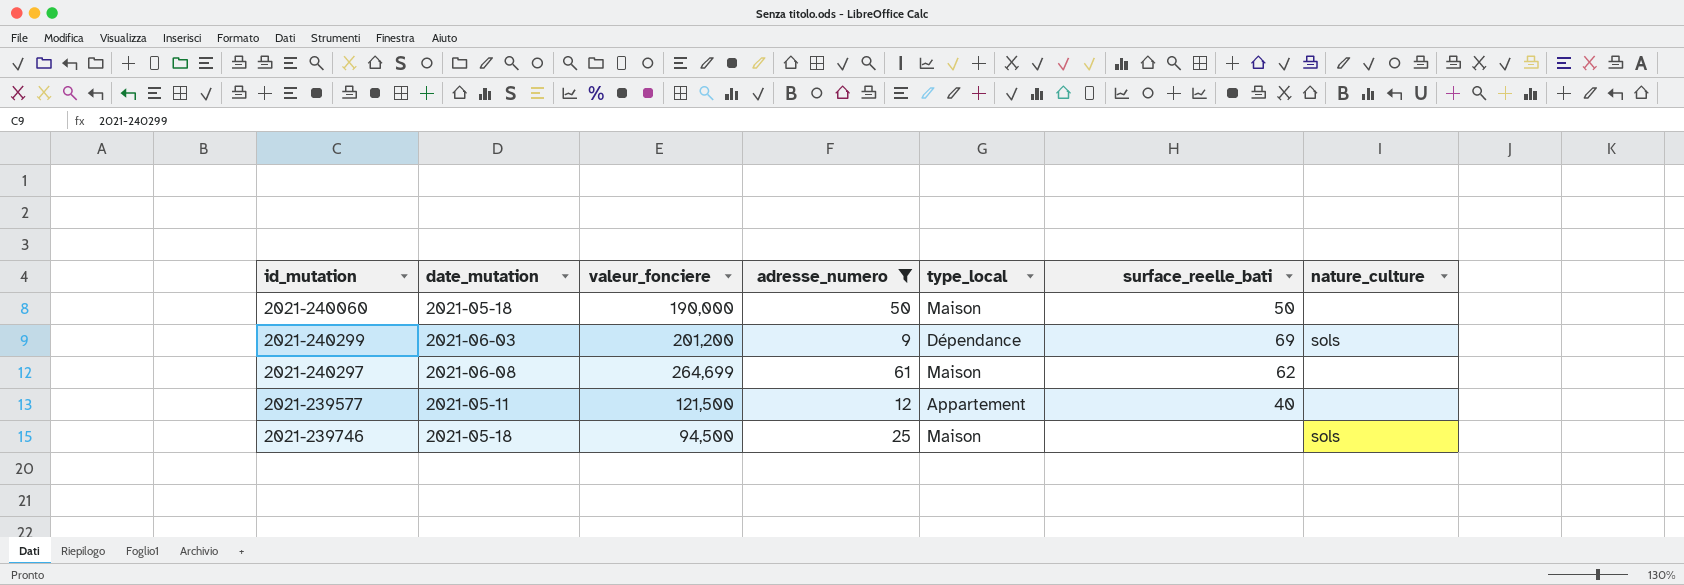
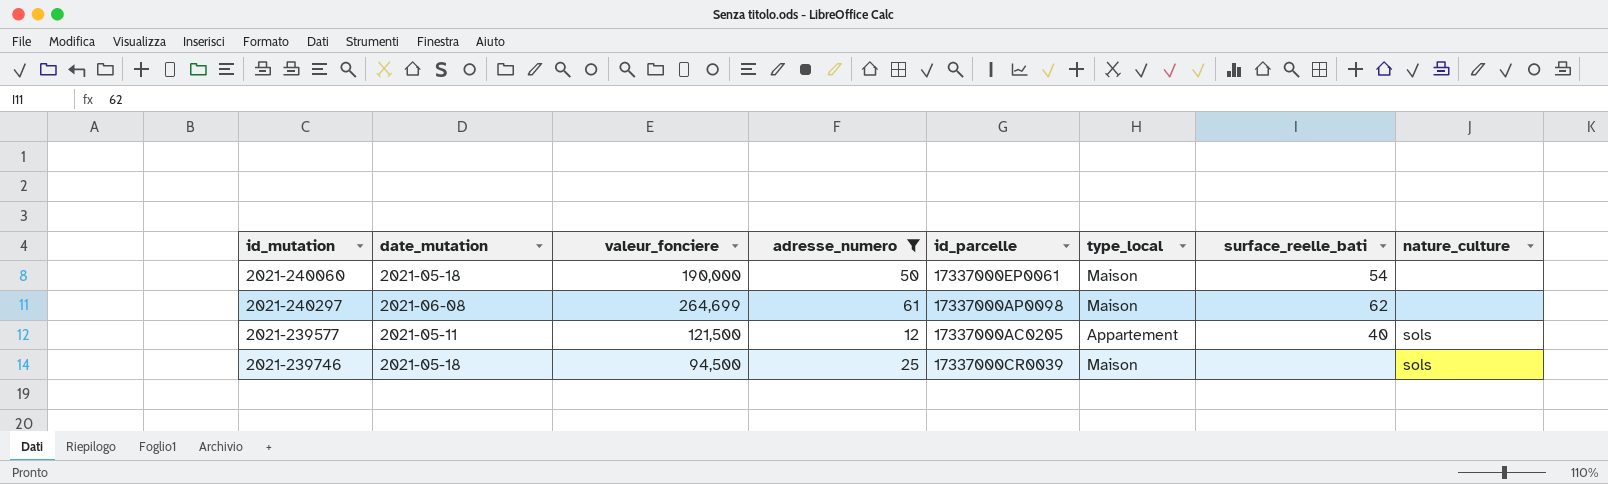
column id_parcelle | position: none -> 5
row 2021-240299: 2021-06-03 | 201,200 | 9 | Dépendance | 69 | sols -> none
2021-240060 | surface_reelle_bati: 50 -> 54
2021-239577 | nature_culture: none -> sols

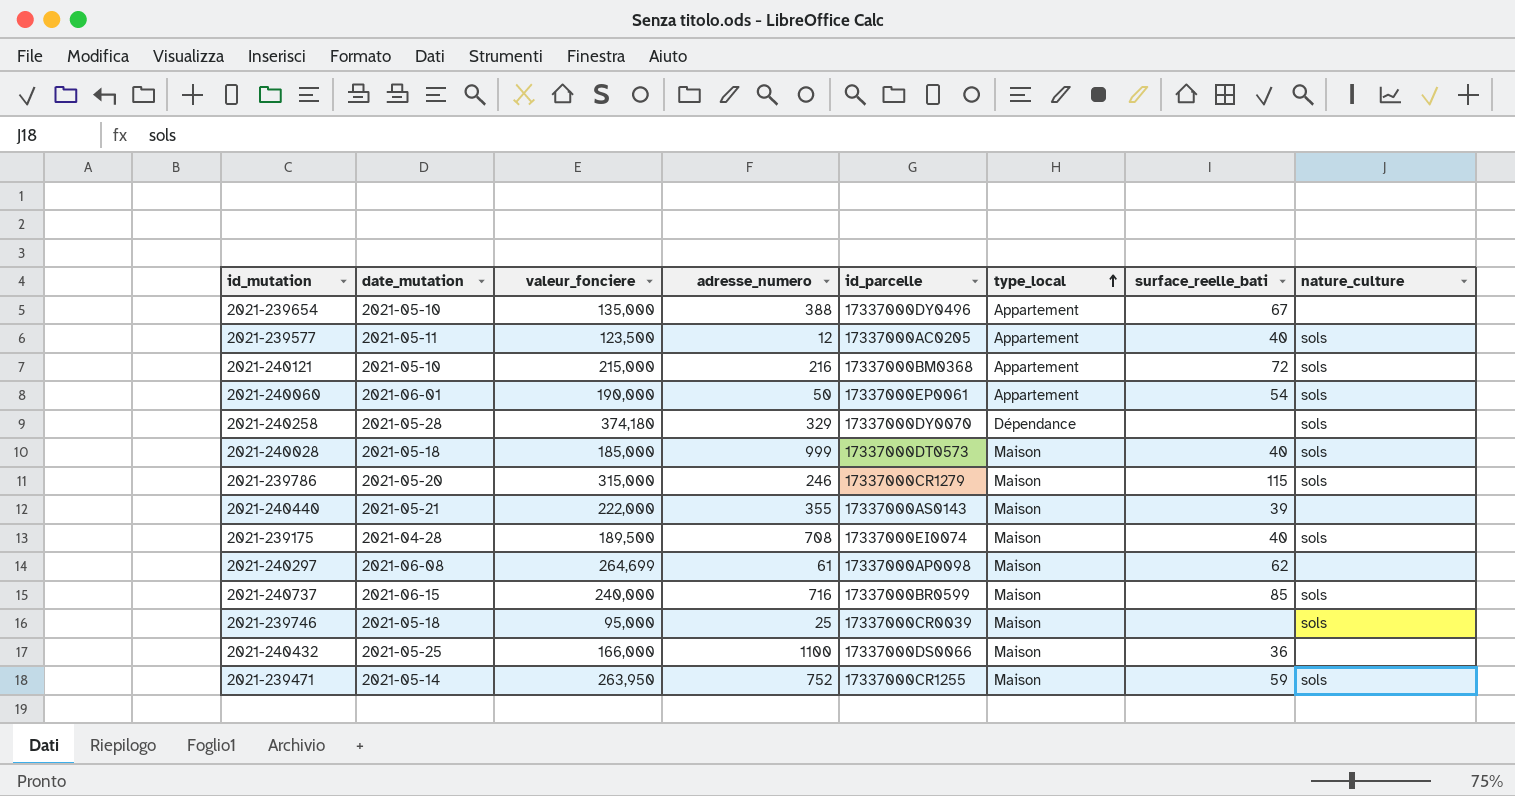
filter: adresse_numero <= 61 -> none
row order: none -> type_local ascending
2021-239577 | valeur_fonciere: 121,500 -> 123,500
2021-240060 | date_mutation: 2021-05-18 -> 2021-06-01
2021-240060 | type_local: Maison -> Appartement
2021-240060 | nature_culture: none -> sols
2021-239746 | valeur_fonciere: 94,500 -> 95,000

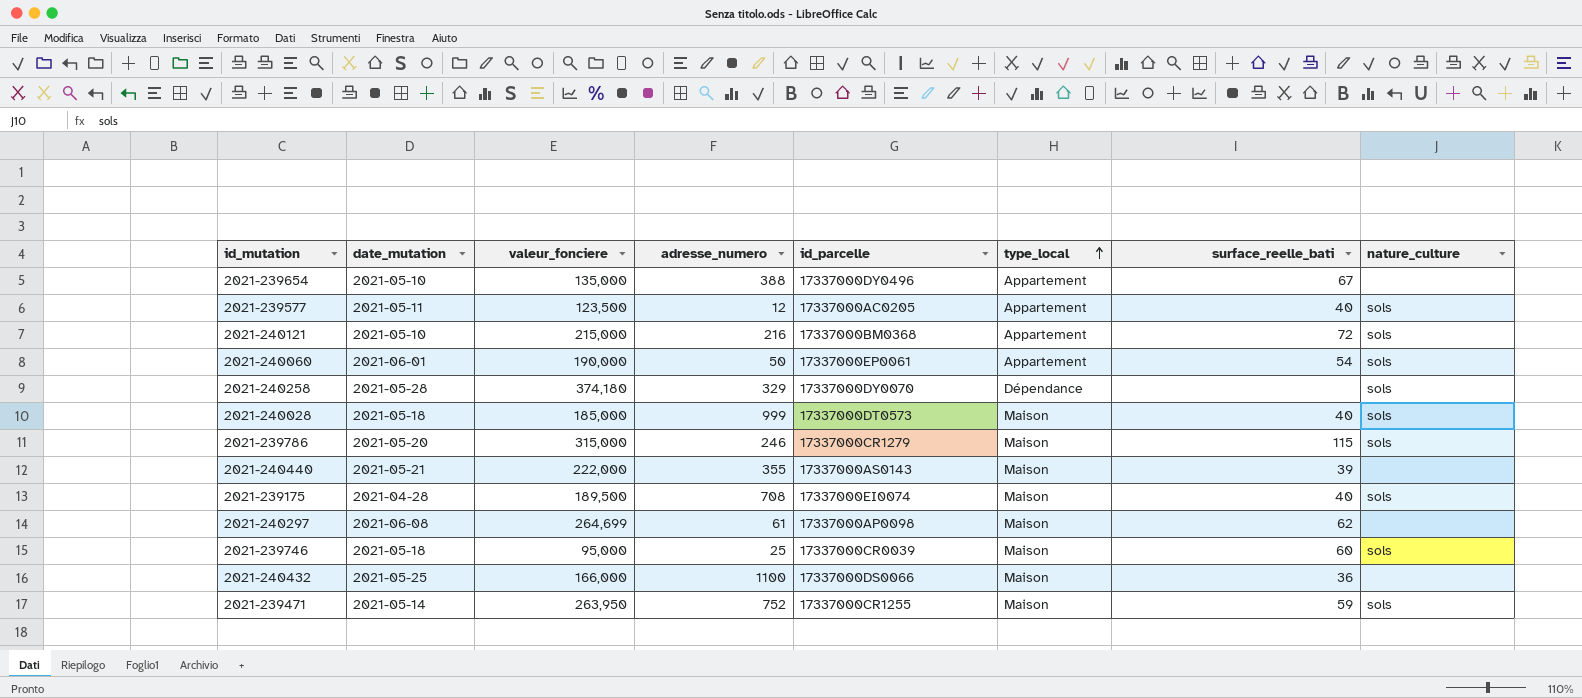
row 2021-240737: 2021-06-15 | 240,000 | 716 | 17337000BR0599 | Maison | 85 | sols -> none
2021-239746 | surface_reelle_bati: none -> 60

